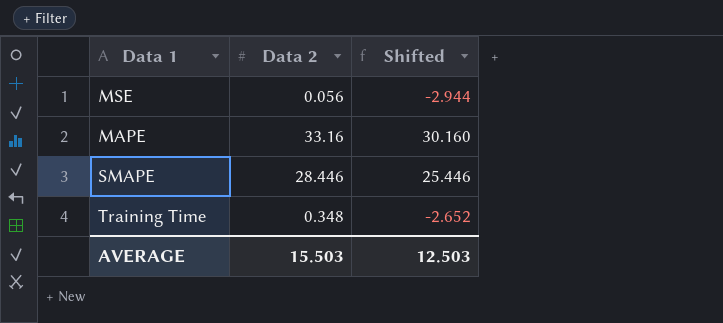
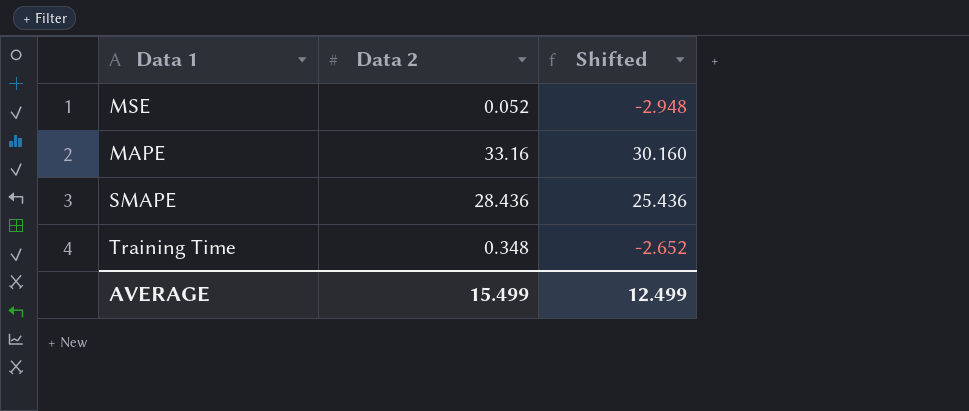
MSE | Data 2: 0.056 -> 0.052
MSE | Shifted: -2.944 -> -2.948
SMAPE | Data 2: 28.446 -> 28.436
SMAPE | Shifted: 25.446 -> 25.436
AVERAGE | Data 2: 15.503 -> 15.499
AVERAGE | Shifted: 12.503 -> 12.499

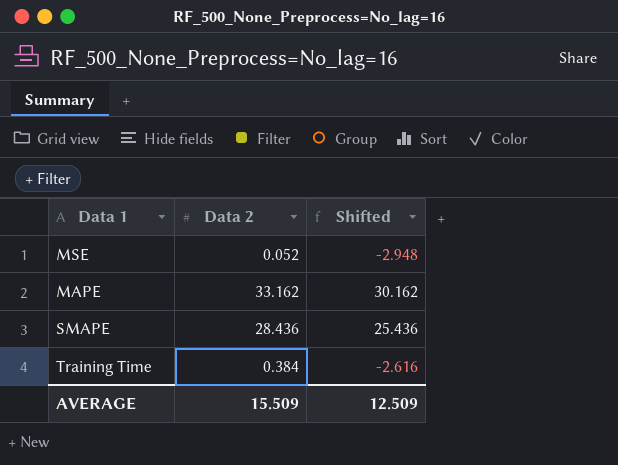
MAPE | Data 2: 33.16 -> 33.162
MAPE | Shifted: 30.160 -> 30.162
Training Time | Data 2: 0.348 -> 0.384
Training Time | Shifted: -2.652 -> -2.616
AVERAGE | Data 2: 15.499 -> 15.509
AVERAGE | Shifted: 12.499 -> 12.509

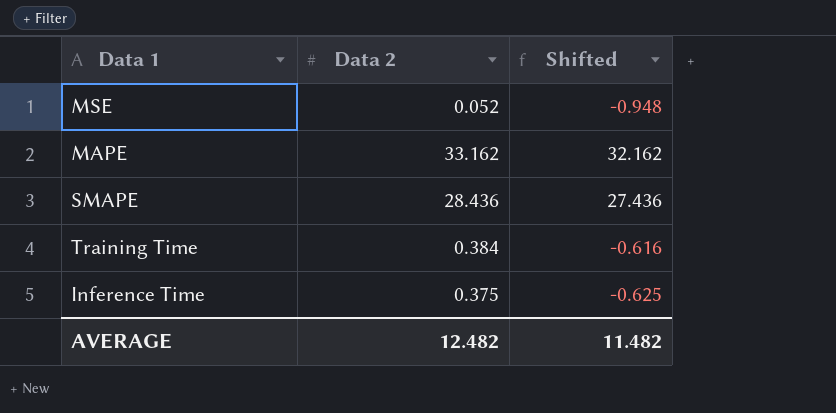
column Shifted | formula: [Data 2] - 3 -> [Data 2] - 1
row Inference Time: none -> 0.375 | -0.625
AVERAGE | Data 2: 15.509 -> 12.482
AVERAGE | Shifted: 12.509 -> 11.482

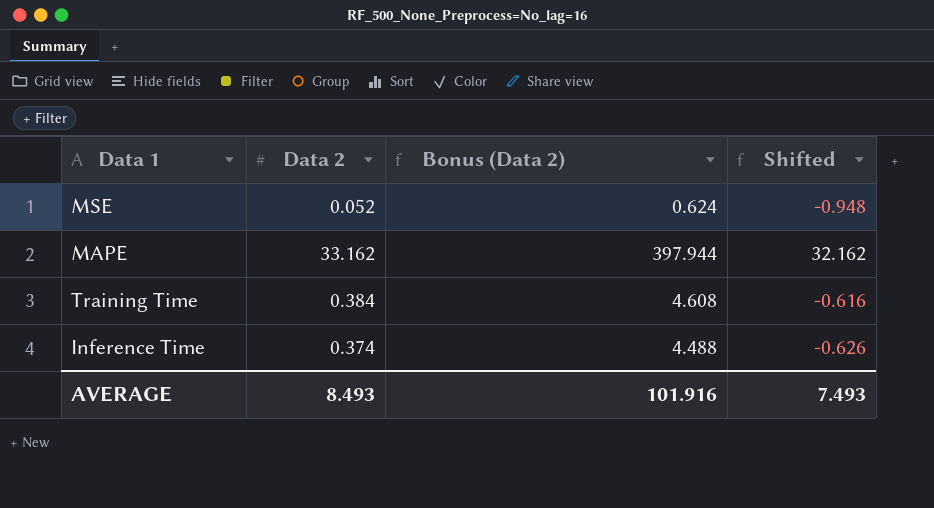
column Bonus (Data 2) | formula: none -> [Data 2] * 12
row SMAPE: 28.436 | 27.436 -> none
Inference Time | Data 2: 0.375 -> 0.374
Inference Time | Shifted: -0.625 -> -0.626
AVERAGE | Data 2: 12.482 -> 8.493
AVERAGE | Shifted: 11.482 -> 7.493

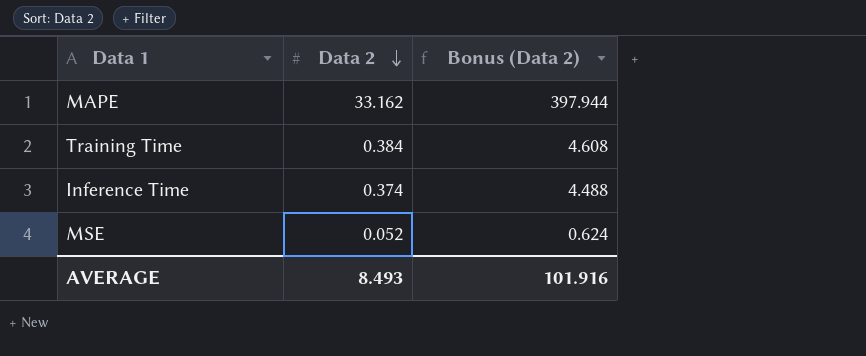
row order: none -> Data 2 descending
column Shifted | formula: [Data 2] - 1 -> none

